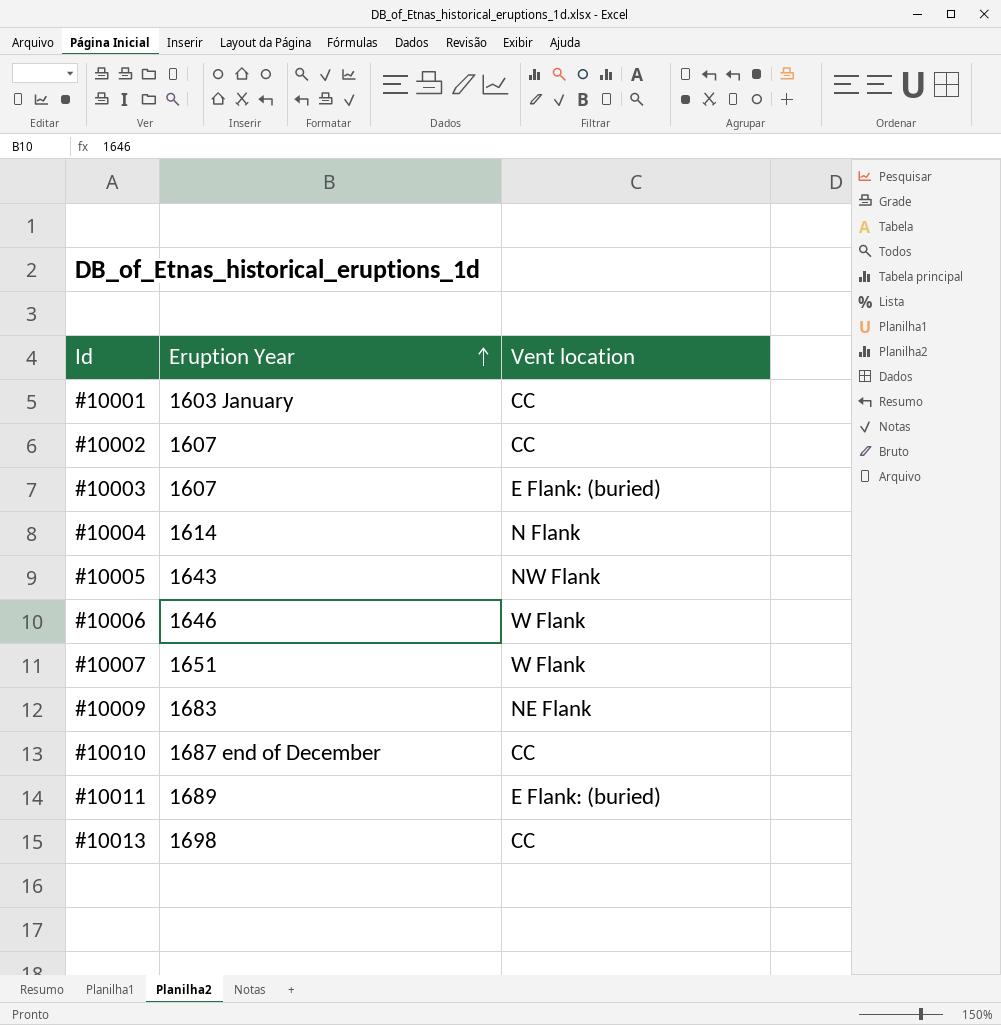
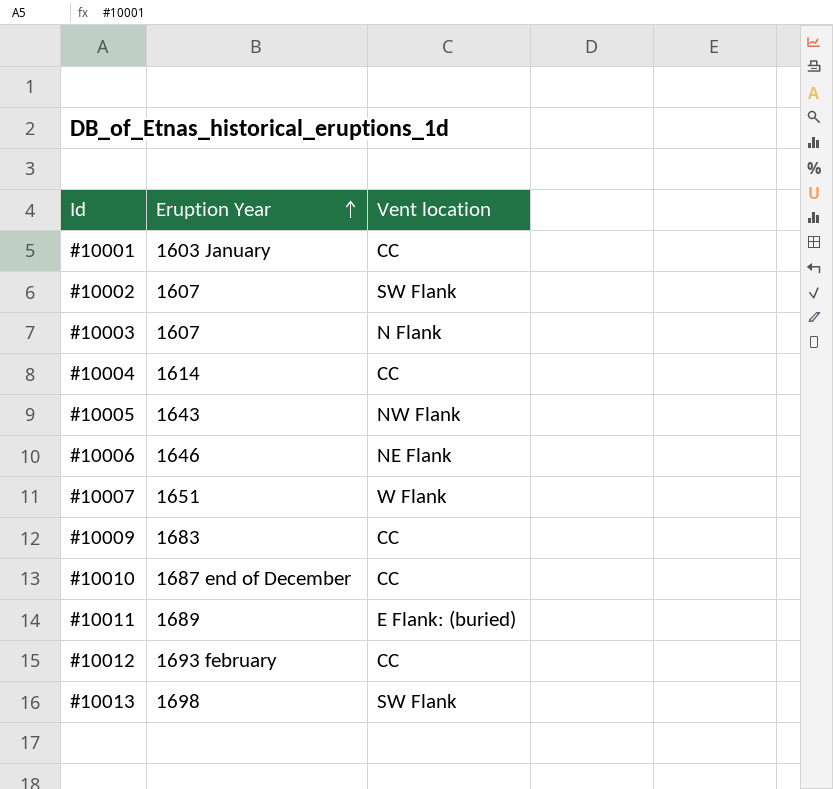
#10002 | Vent location: CC -> SW Flank
#10003 | Vent location: E Flank: (buried) -> N Flank
#10004 | Vent location: N Flank -> CC
#10006 | Vent location: W Flank -> NE Flank
#10009 | Vent location: NE Flank -> CC
row #10012: none -> 1693 february | CC
#10013 | Vent location: CC -> SW Flank

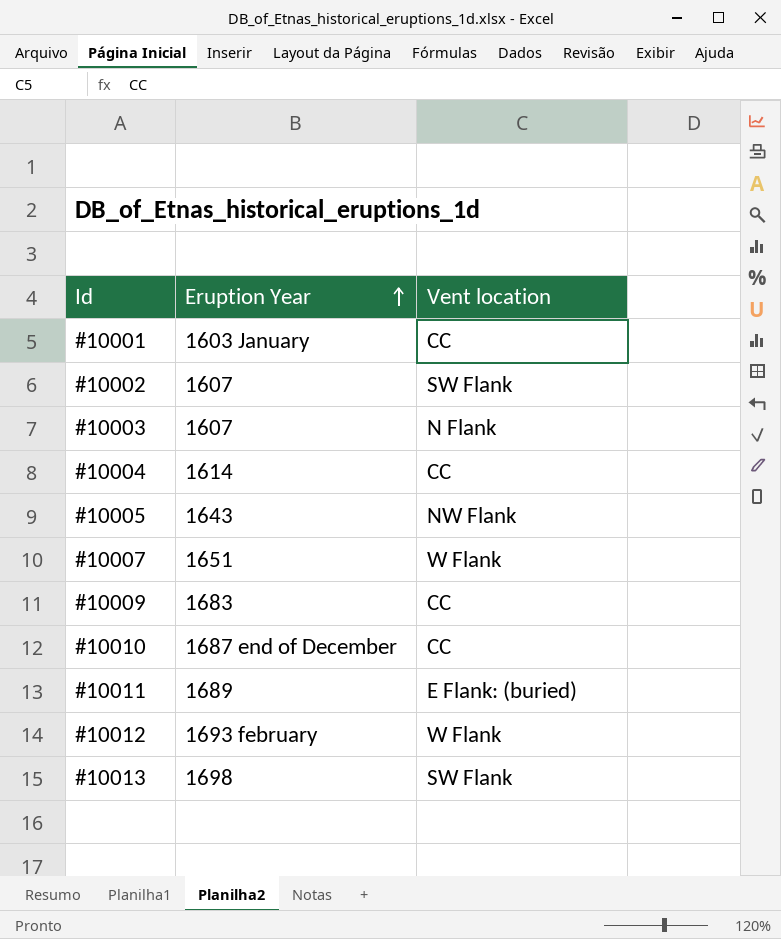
row #10006: 1646 | NE Flank -> none
#10012 | Vent location: CC -> W Flank

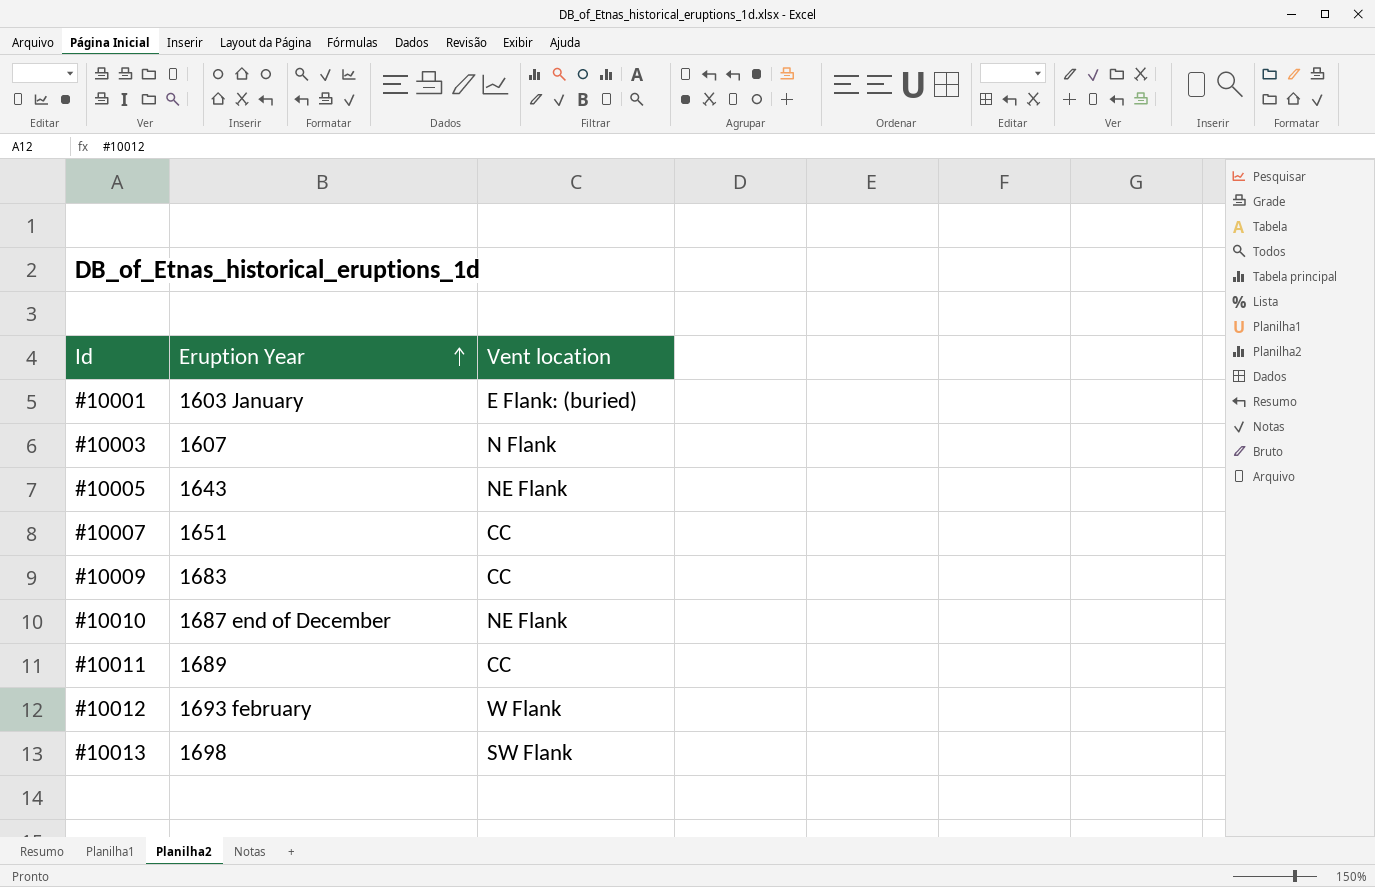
row #10002: 1607 | SW Flank -> none
row #10004: 1614 | CC -> none
#10001 | Vent location: CC -> E Flank: (buried)
#10005 | Vent location: NW Flank -> NE Flank
#10007 | Vent location: W Flank -> CC
#10010 | Vent location: CC -> NE Flank
#10011 | Vent location: E Flank: (buried) -> CC

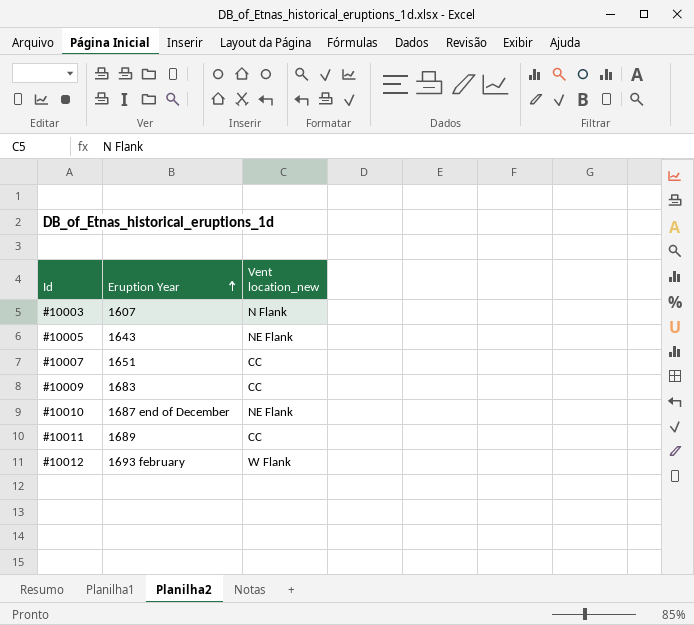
column name: Vent location -> Vent location_new
row #10001: 1603 January | E Flank: (buried) -> none
row #10013: 1698 | SW Flank -> none

